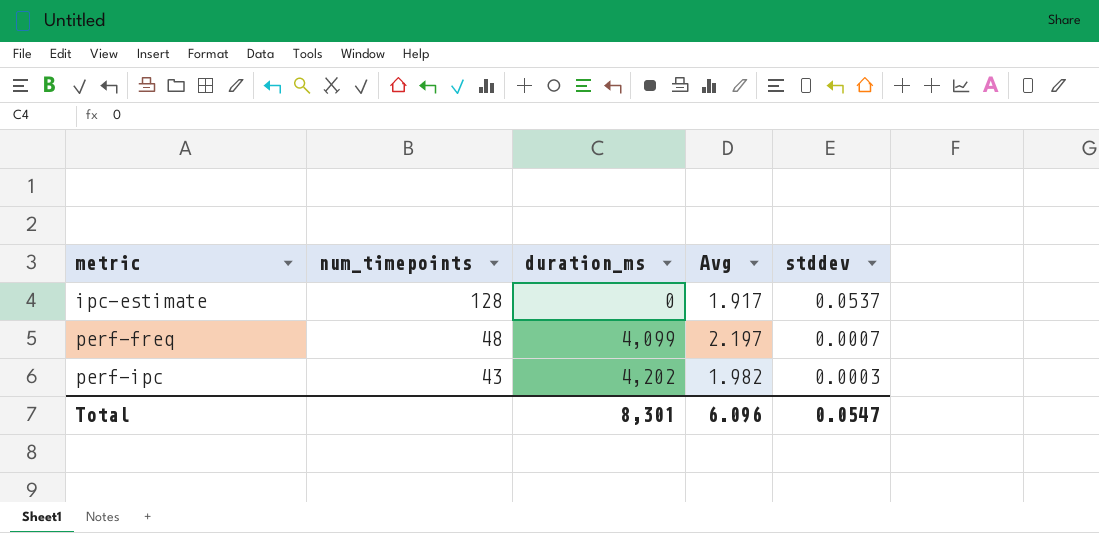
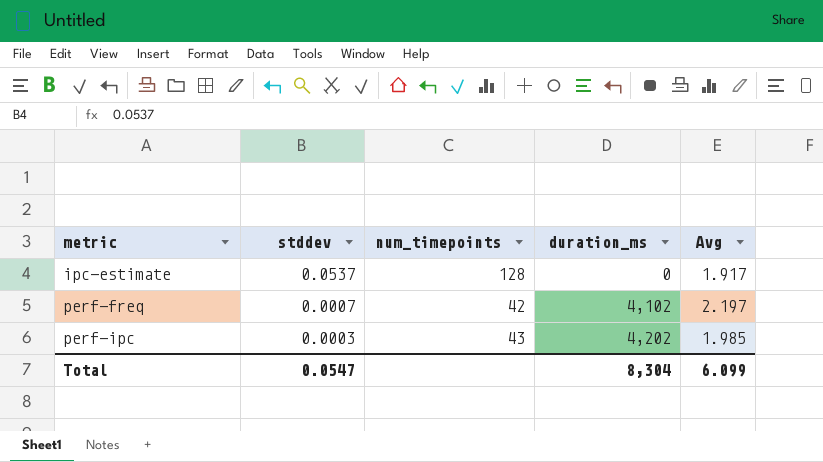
column stddev | position: 5 -> 2
perf-freq | num_timepoints: 48 -> 42
perf-freq | duration_ms: 4,099 -> 4,102
perf-ipc | Avg: 1.982 -> 1.985
Total | duration_ms: 8,301 -> 8,304
Total | Avg: 6.096 -> 6.099

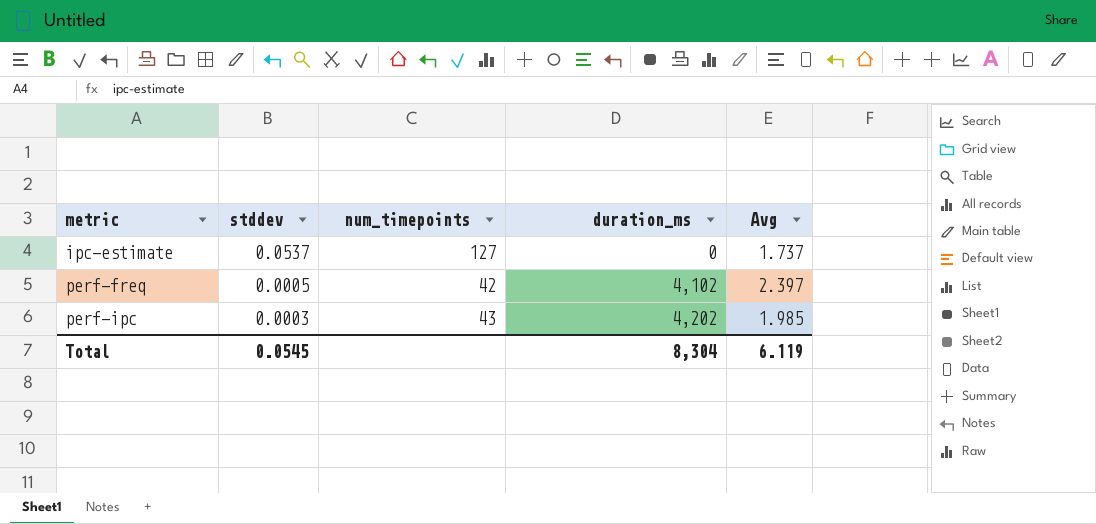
ipc-estimate | num_timepoints: 128 -> 127
ipc-estimate | Avg: 1.917 -> 1.737
perf-freq | stddev: 0.0007 -> 0.0005
perf-freq | Avg: 2.197 -> 2.397
Total | stddev: 0.0547 -> 0.0545
Total | Avg: 6.099 -> 6.119

